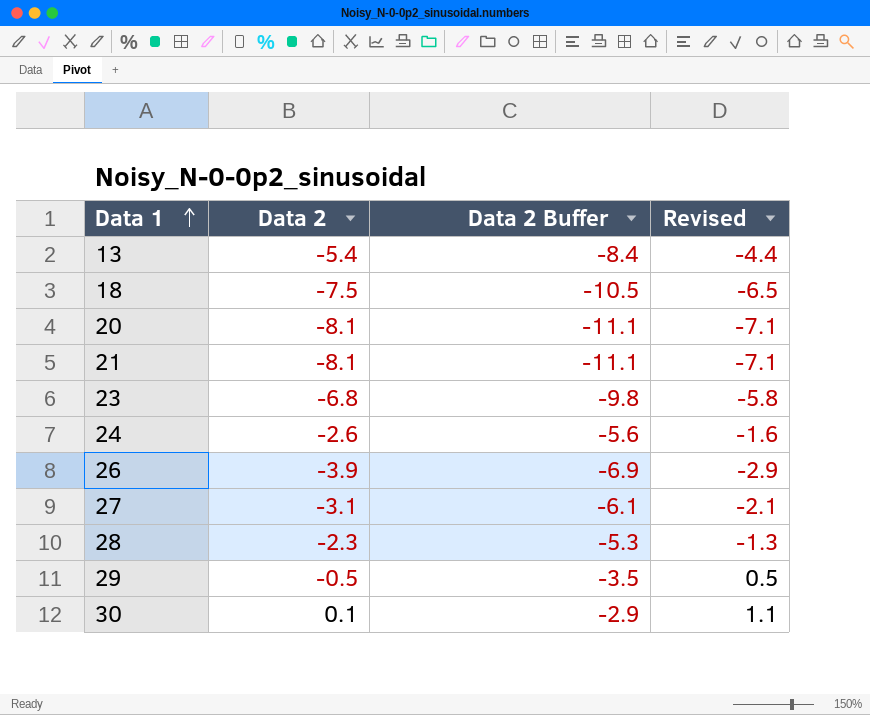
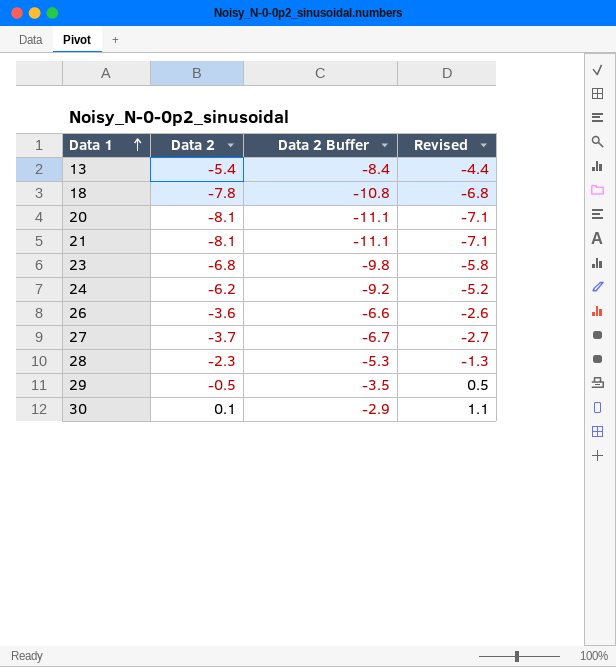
18 | Data 2: -7.5 -> -7.8
18 | Data 2 Buffer: -10.5 -> -10.8
18 | Revised: -6.5 -> -6.8
24 | Data 2: -2.6 -> -6.2
24 | Data 2 Buffer: -5.6 -> -9.2
24 | Revised: -1.6 -> -5.2
26 | Data 2: -3.9 -> -3.6
26 | Data 2 Buffer: -6.9 -> -6.6
26 | Revised: -2.9 -> -2.6
27 | Data 2: -3.1 -> -3.7
27 | Data 2 Buffer: -6.1 -> -6.7
27 | Revised: -2.1 -> -2.7

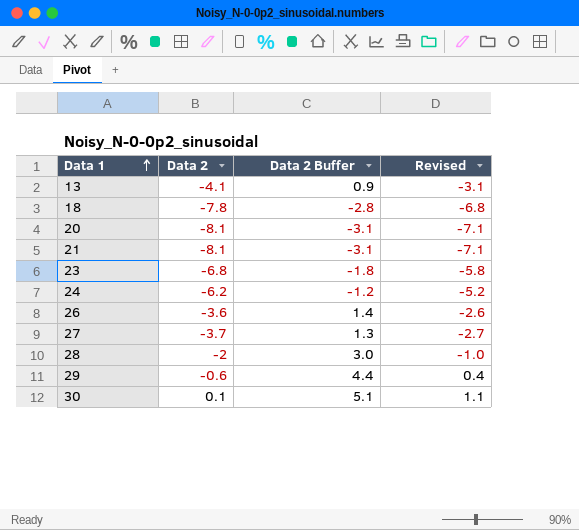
column Data 2 Buffer | formula: [Data 2] - 3 -> [Data 2] + 5
13 | Data 2: -5.4 -> -4.1
13 | Revised: -4.4 -> -3.1
28 | Data 2: -2.3 -> -2
28 | Revised: -1.3 -> -1.0
29 | Data 2: -0.5 -> -0.6
29 | Revised: 0.5 -> 0.4

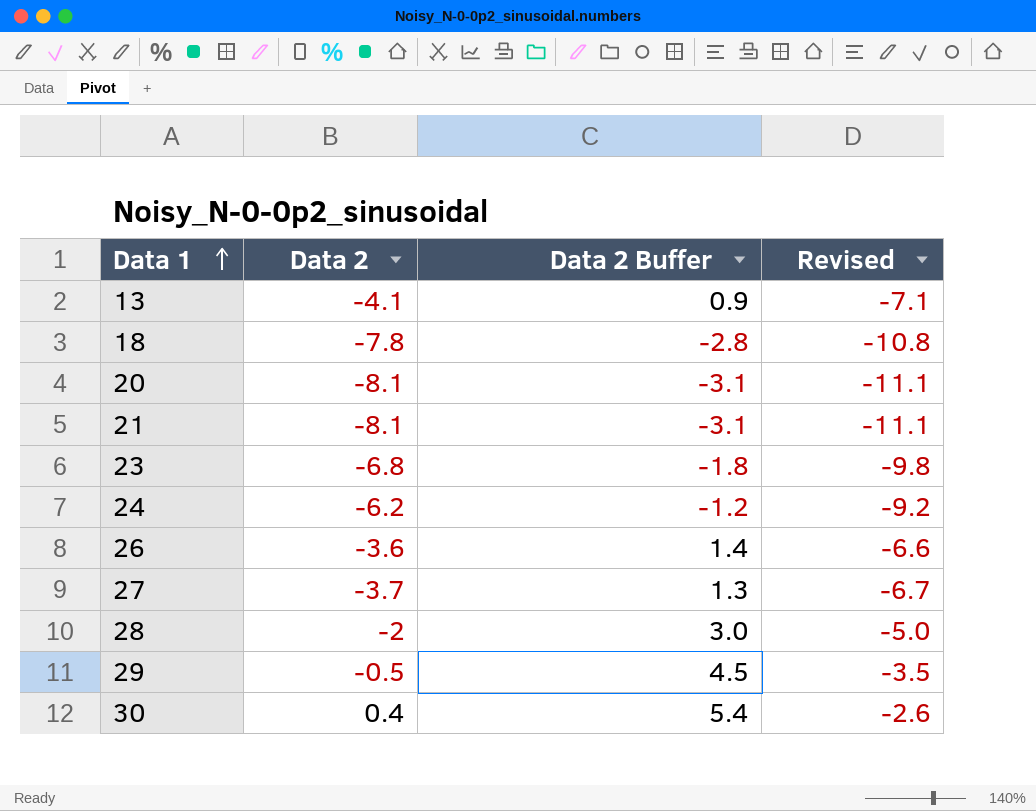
column Revised | formula: [Data 2] + 1 -> [Data 2] - 3
29 | Data 2: -0.6 -> -0.5
29 | Data 2 Buffer: 4.4 -> 4.5
30 | Data 2: 0.1 -> 0.4
30 | Data 2 Buffer: 5.1 -> 5.4

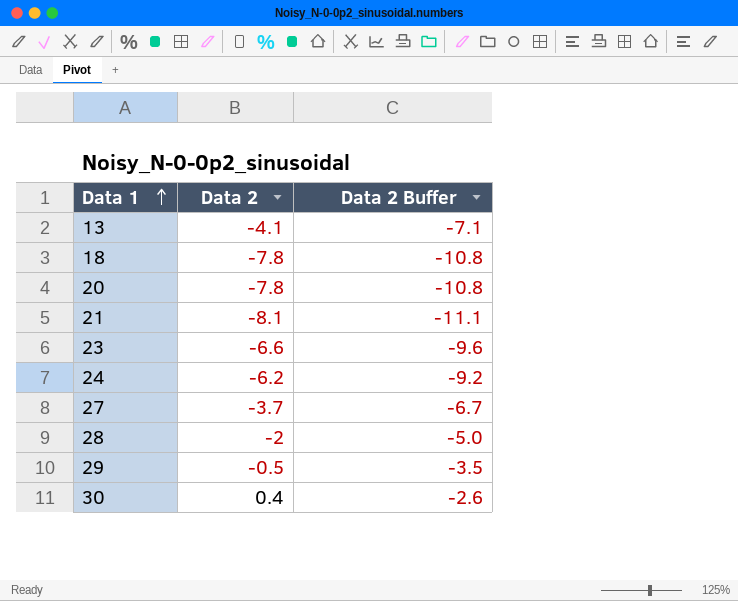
column Revised | formula: [Data 2] - 3 -> none
column Data 2 Buffer | formula: [Data 2] + 5 -> [Data 2] - 3
row 26: -3.6 | 1.4 | -6.6 -> none
20 | Data 2: -8.1 -> -7.8
23 | Data 2: -6.8 -> -6.6

